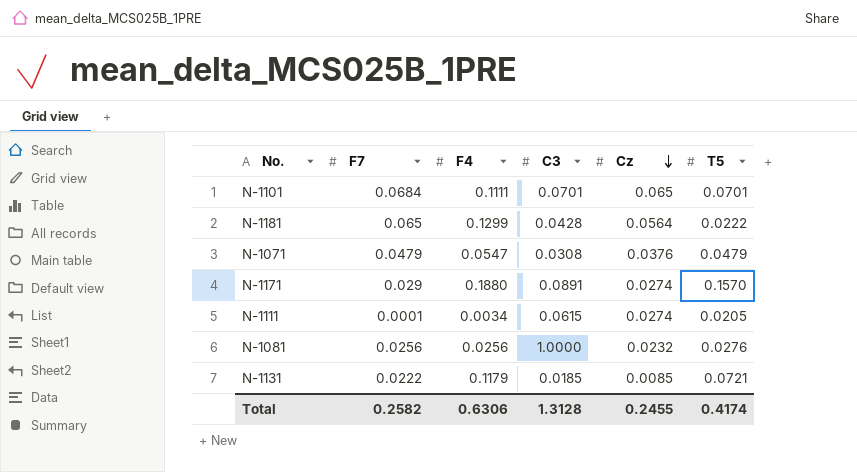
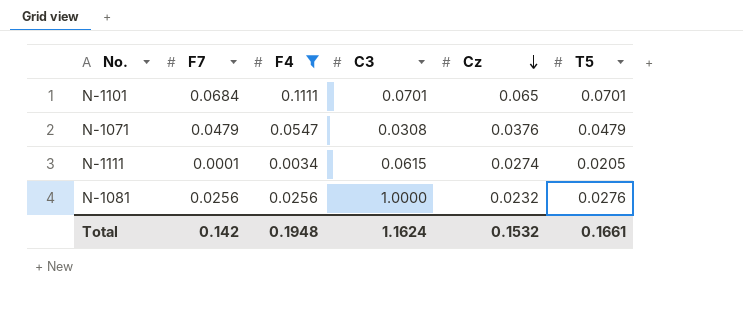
filter: none -> F4 <= 0.1111
Total | F7: 0.2582 -> 0.142
Total | F4: 0.6306 -> 0.1948
Total | C3: 1.3128 -> 1.1624
Total | Cz: 0.2455 -> 0.1532
Total | T5: 0.4174 -> 0.1661

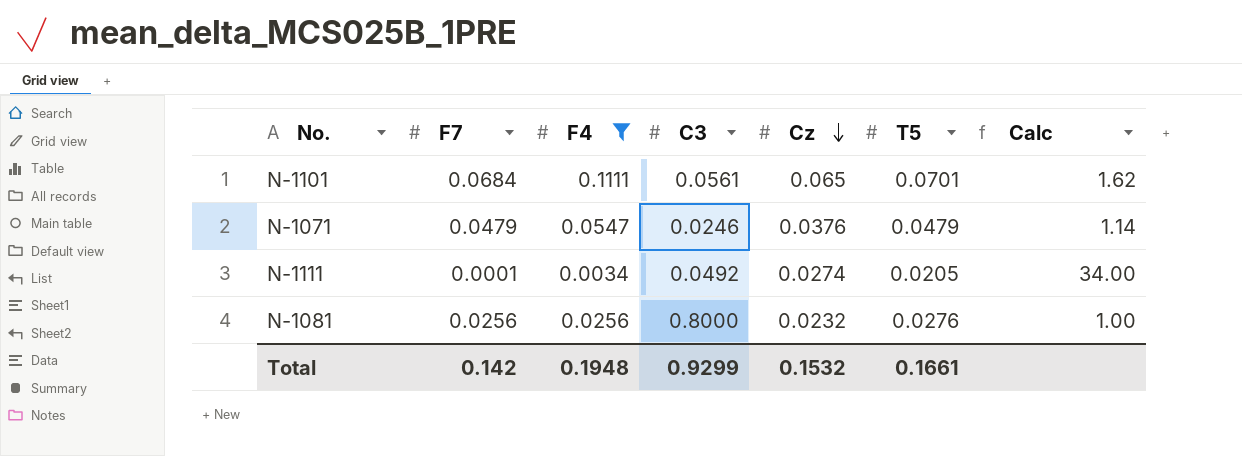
column Calc | formula: none -> [F4] / [F7]
N-1101 | C3: 0.0701 -> 0.0561
N-1071 | C3: 0.0308 -> 0.0246
N-1111 | C3: 0.0615 -> 0.0492
N-1081 | C3: 1.0000 -> 0.8000
Total | C3: 1.1624 -> 0.9299

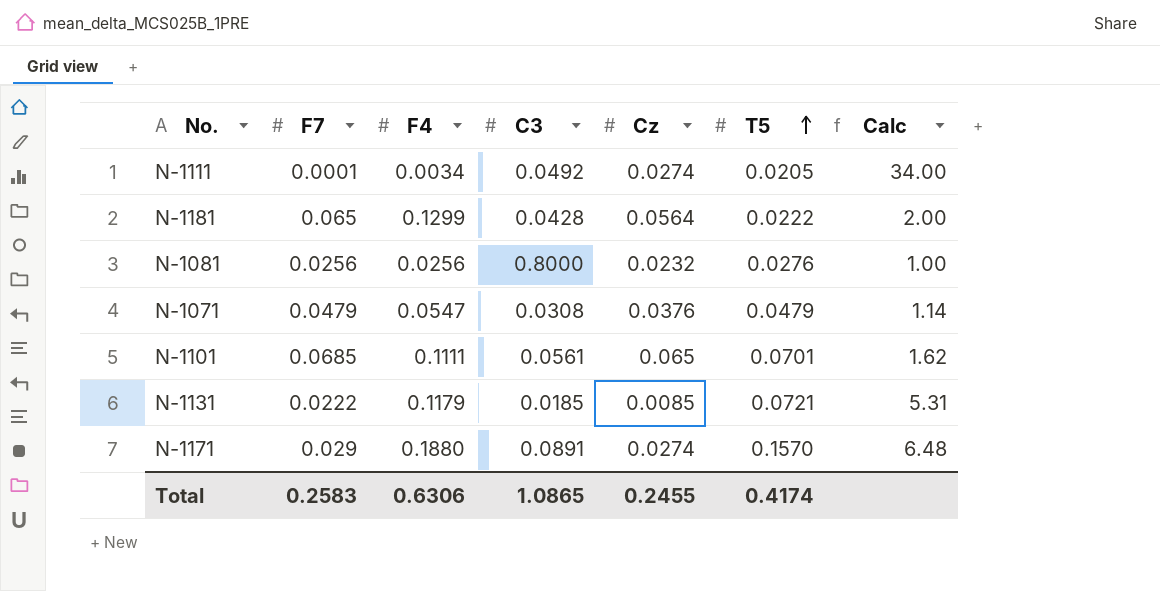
filter: F4 <= 0.1111 -> none
row order: Cz descending -> T5 ascending
N-1071 | C3: 0.0246 -> 0.0308
N-1101 | F7: 0.0684 -> 0.0685
Total | F7: 0.142 -> 0.2583
Total | F4: 0.1948 -> 0.6306
Total | C3: 0.9299 -> 1.0865
Total | Cz: 0.1532 -> 0.2455
Total | T5: 0.1661 -> 0.4174

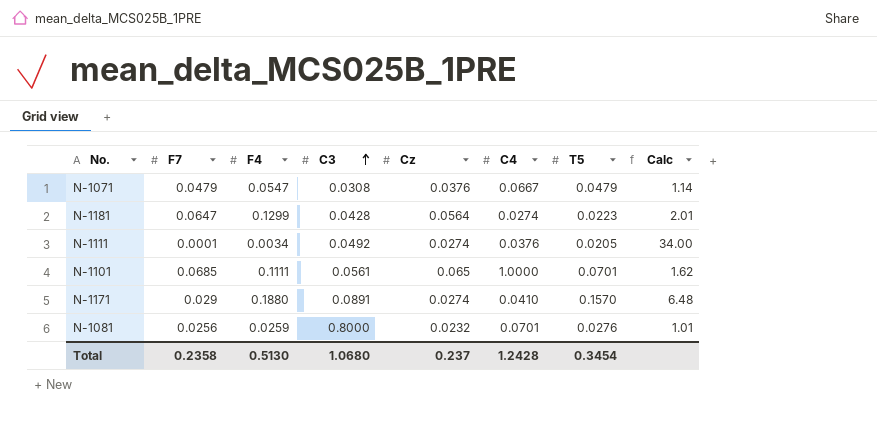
row order: T5 ascending -> C3 ascending
column C4 | position: none -> 6
row N-1131: 0.0222 | 0.1179 | 0.0185 | 0.0085 | 0.0721 | 5.31 -> none
N-1181 | F7: 0.065 -> 0.0647
N-1181 | T5: 0.0222 -> 0.0223
N-1181 | Calc: 2.00 -> 2.01
N-1081 | F4: 0.0256 -> 0.0259
N-1081 | Calc: 1.00 -> 1.01
Total | F7: 0.2583 -> 0.2358
Total | F4: 0.6306 -> 0.5130
Total | C3: 1.0865 -> 1.0680
Total | Cz: 0.2455 -> 0.237
Total | T5: 0.4174 -> 0.3454

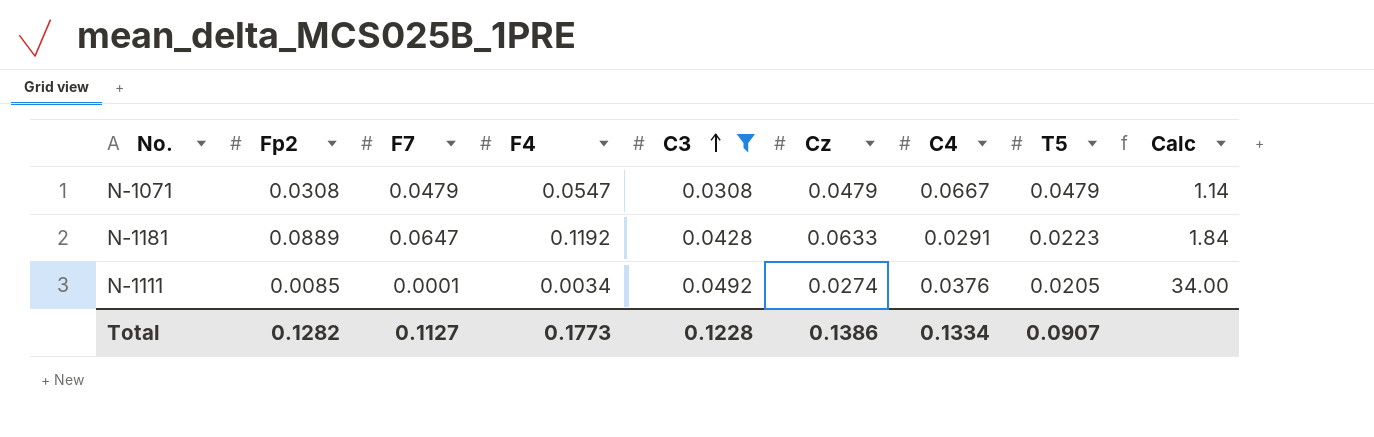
filter: none -> C3 <= 0.0492
column Fp2 | position: none -> 2
N-1071 | Cz: 0.0376 -> 0.0479
N-1181 | F4: 0.1299 -> 0.1192
N-1181 | Cz: 0.0564 -> 0.0633
N-1181 | C4: 0.0274 -> 0.0291
N-1181 | Calc: 2.01 -> 1.84
Total | F7: 0.2358 -> 0.1127
Total | F4: 0.5130 -> 0.1773
Total | C3: 1.0680 -> 0.1228
Total | Cz: 0.237 -> 0.1386
Total | C4: 1.2428 -> 0.1334
Total | T5: 0.3454 -> 0.0907

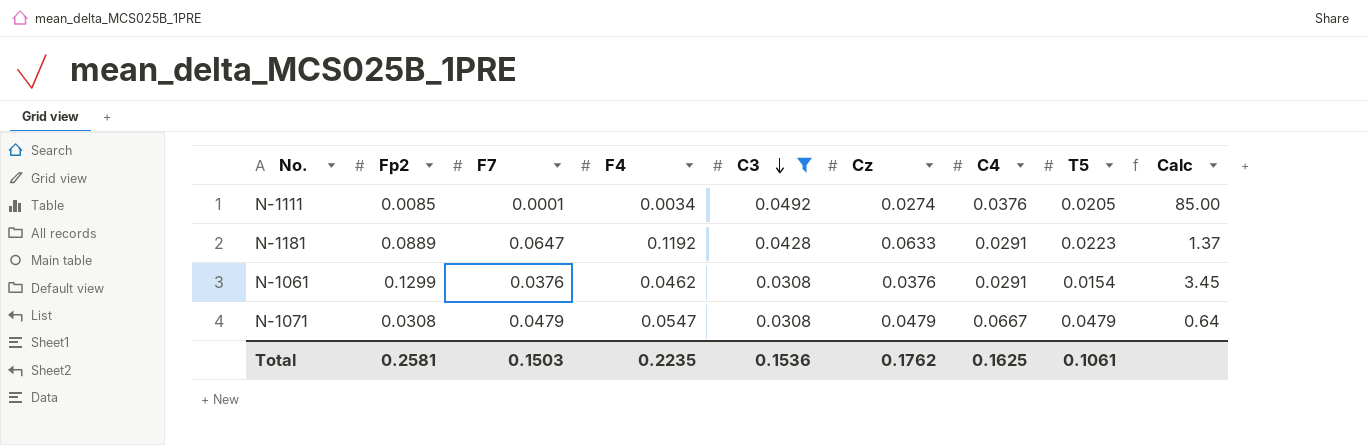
row order: C3 ascending -> C3 descending
column Calc | formula: [F4] / [F7] -> [Fp2] / [F7]
row N-1061: none -> 0.1299 | 0.0376 | 0.0462 | 0.0308 | 0.0376 | 0.0291 | 0.0154 | 3.45
Total | Fp2: 0.1282 -> 0.2581
Total | F7: 0.1127 -> 0.1503
Total | F4: 0.1773 -> 0.2235
Total | C3: 0.1228 -> 0.1536
Total | Cz: 0.1386 -> 0.1762
Total | C4: 0.1334 -> 0.1625
Total | T5: 0.0907 -> 0.1061

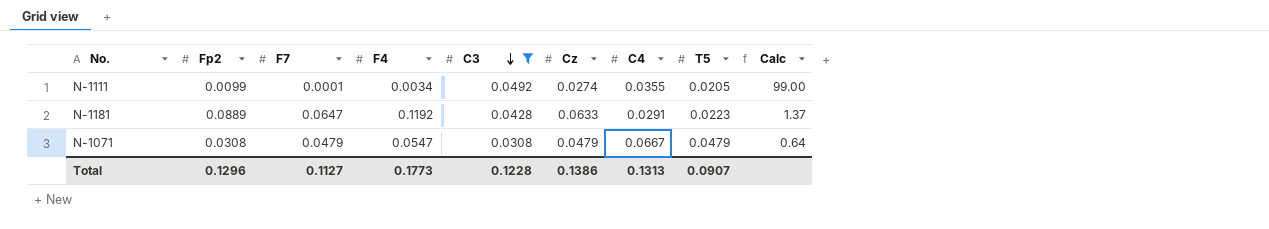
row N-1061: 0.1299 | 0.0376 | 0.0462 | 0.0308 | 0.0376 | 0.0291 | 0.0154 | 3.45 -> none
N-1111 | Fp2: 0.0085 -> 0.0099
N-1111 | C4: 0.0376 -> 0.0355
N-1111 | Calc: 85.00 -> 99.00
Total | Fp2: 0.2581 -> 0.1296
Total | F7: 0.1503 -> 0.1127
Total | F4: 0.2235 -> 0.1773
Total | C3: 0.1536 -> 0.1228
Total | Cz: 0.1762 -> 0.1386
Total | C4: 0.1625 -> 0.1313
Total | T5: 0.1061 -> 0.0907

